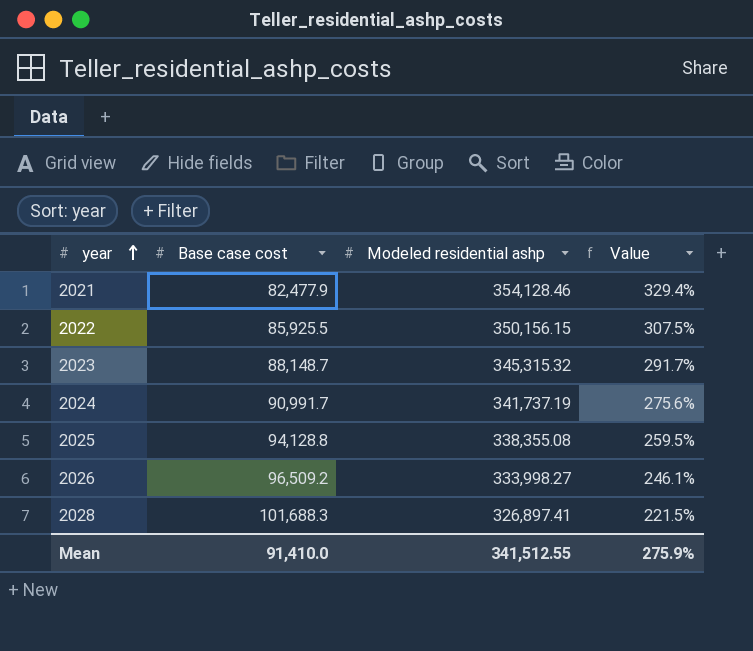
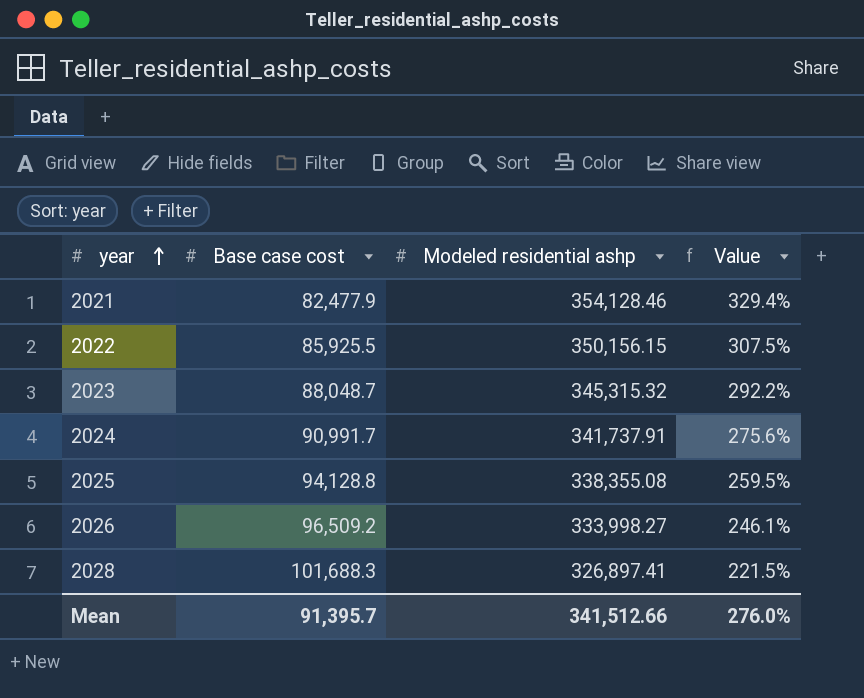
2023 | Base case cost: 88,148.7 -> 88,048.7
2023 | Value: 291.7% -> 292.2%
2024 | Modeled residential ashp: 341,737.19 -> 341,737.91
Mean | Base case cost: 91,410.0 -> 91,395.7
Mean | Modeled residential ashp: 341,512.55 -> 341,512.66
Mean | Value: 275.9% -> 276.0%

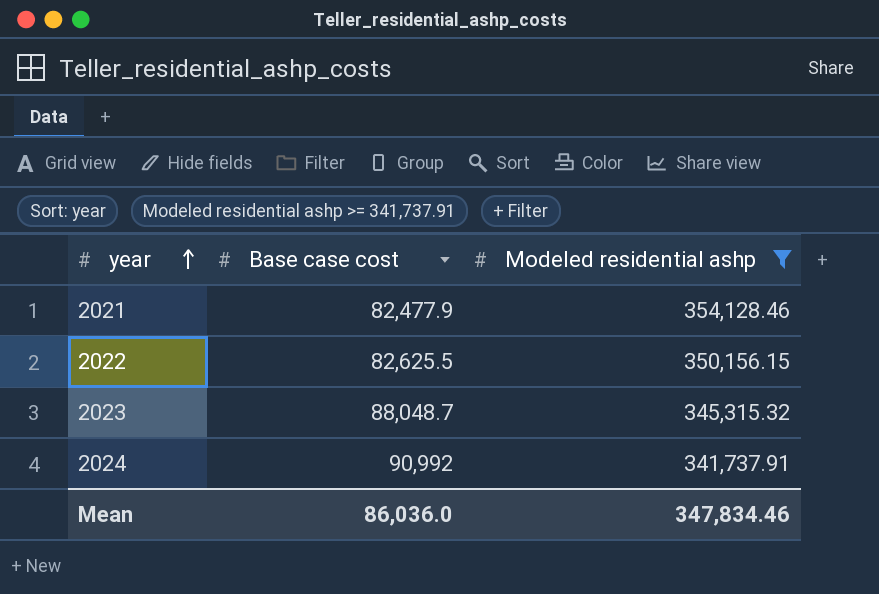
filter: none -> Modeled residential ashp >= 341,737.91
column Value | formula: ([Modeled residential ashp] - [Base case cost]) / [Base case cost] -> none
2022 | Base case cost: 85,925.5 -> 82,625.5
2024 | Base case cost: 90,991.7 -> 90,992
Mean | Base case cost: 91,395.7 -> 86,036.0
Mean | Modeled residential ashp: 341,512.66 -> 347,834.46

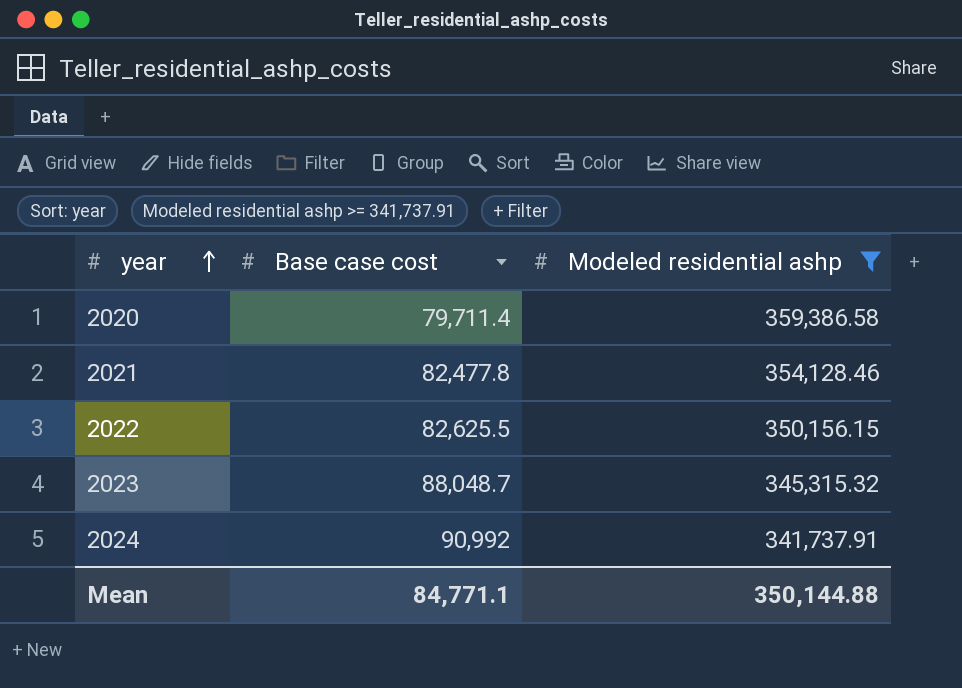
row 2020: none -> 79,711.4 | 359,386.58
2021 | Base case cost: 82,477.9 -> 82,477.8
Mean | Base case cost: 86,036.0 -> 84,771.1
Mean | Modeled residential ashp: 347,834.46 -> 350,144.88

